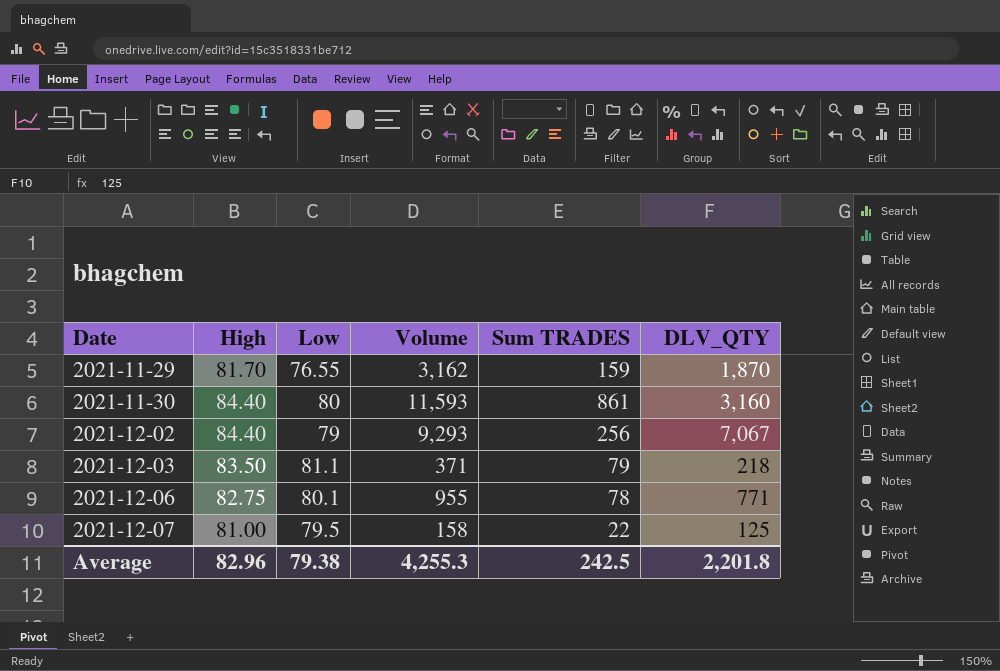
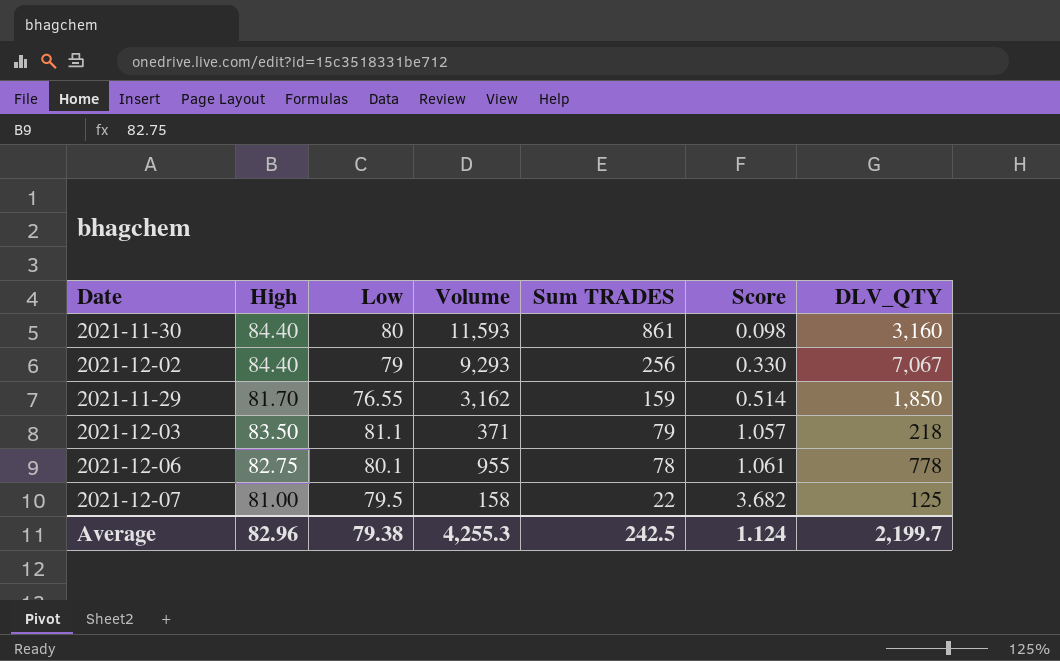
row order: Date ascending -> Sum TRADES descending
column Score | formula: none -> [High] / [Sum TRADES]
2021-11-29 | DLV_QTY: 1,870 -> 1,850
2021-12-06 | DLV_QTY: 771 -> 778
Average | DLV_QTY: 2,201.8 -> 2,199.7

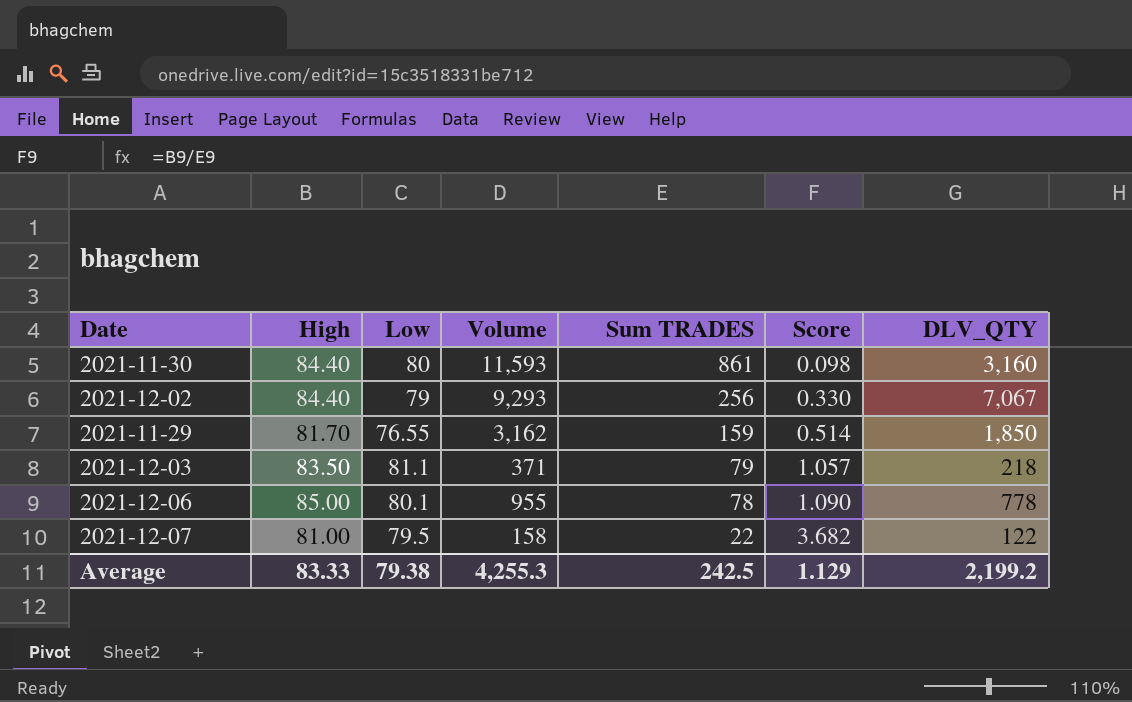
2021-12-06 | High: 82.75 -> 85.00
2021-12-06 | Score: 1.061 -> 1.090
2021-12-07 | DLV_QTY: 125 -> 122
Average | High: 82.96 -> 83.33
Average | Score: 1.124 -> 1.129
Average | DLV_QTY: 2,199.7 -> 2,199.2

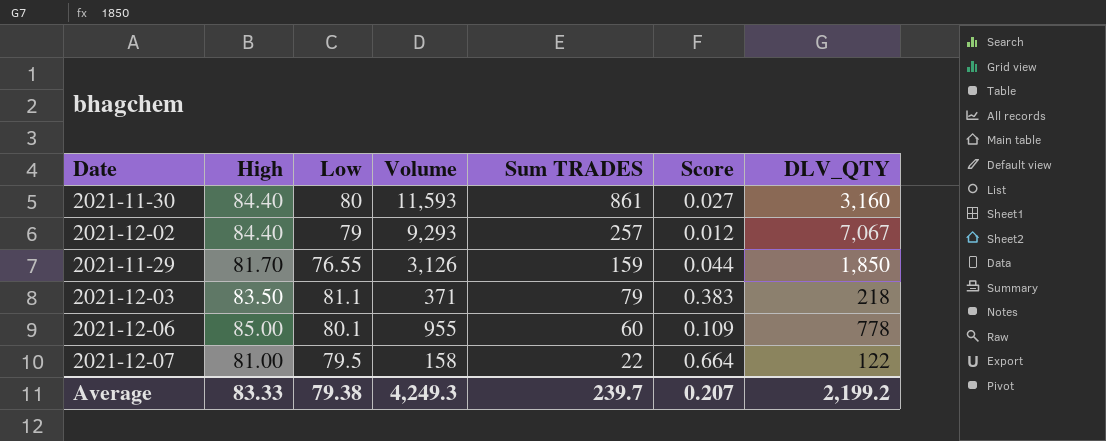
column Score | formula: [High] / [Sum TRADES] -> [High] / [DLV_QTY]
2021-12-02 | Sum TRADES: 256 -> 257
2021-11-29 | Volume: 3,162 -> 3,126
2021-12-06 | Sum TRADES: 78 -> 60
Average | Volume: 4,255.3 -> 4,249.3
Average | Sum TRADES: 242.5 -> 239.7
Average | Score: 1.129 -> 0.207

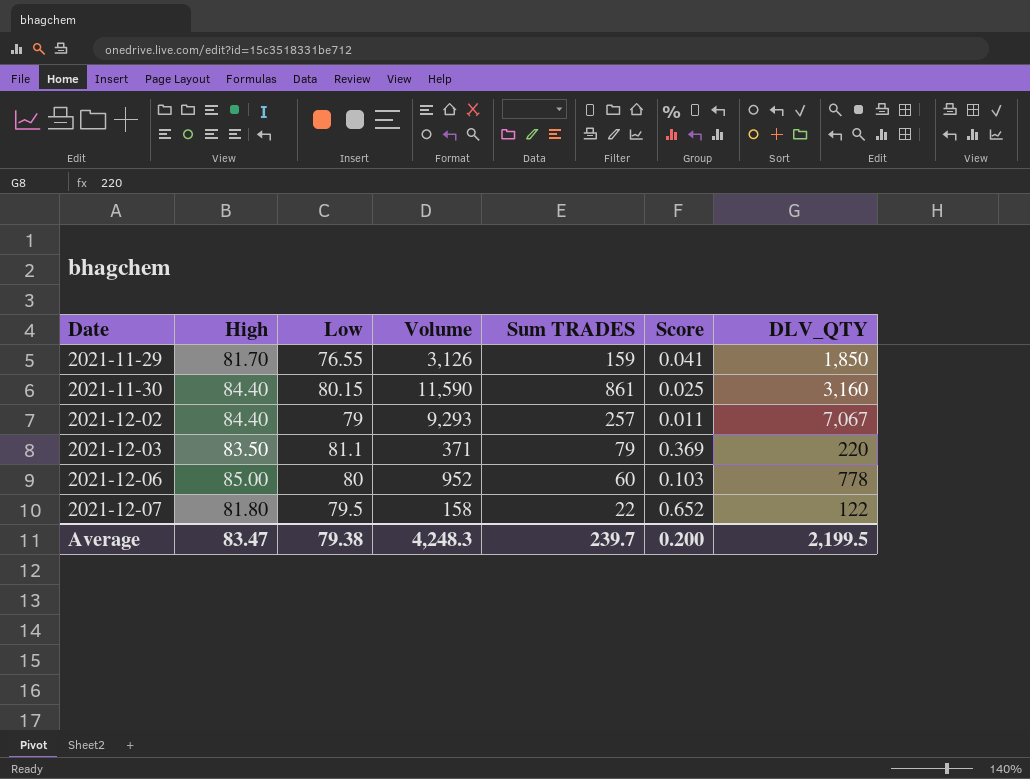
row order: Sum TRADES descending -> Date ascending
column Score | formula: [High] / [DLV_QTY] -> [Low] / [DLV_QTY]
2021-11-30 | Low: 80 -> 80.15
2021-11-30 | Volume: 11,593 -> 11,590
2021-12-03 | DLV_QTY: 218 -> 220
2021-12-06 | Low: 80.1 -> 80
2021-12-06 | Volume: 955 -> 952
2021-12-07 | High: 81.00 -> 81.80
Average | High: 83.33 -> 83.47
Average | Volume: 4,249.3 -> 4,248.3
Average | Score: 0.207 -> 0.200
Average | DLV_QTY: 2,199.2 -> 2,199.5

